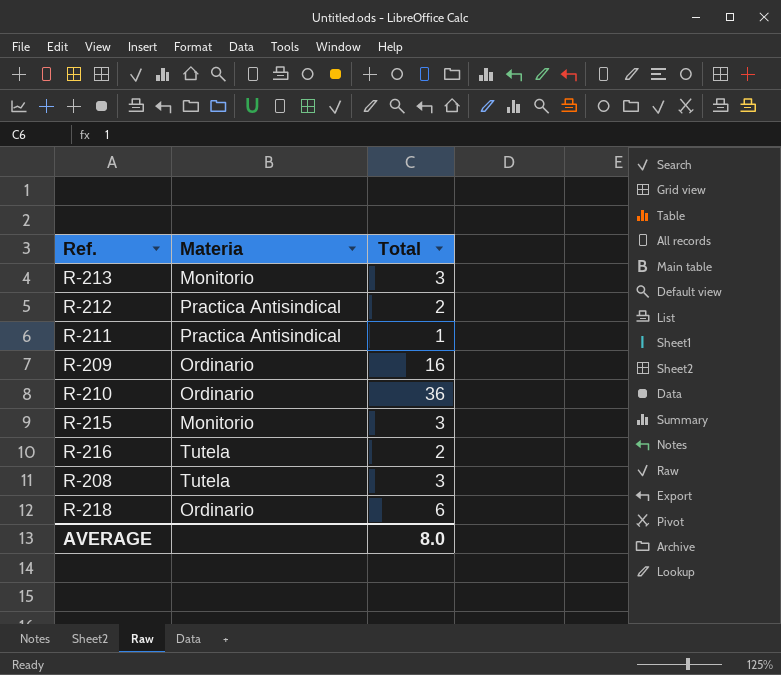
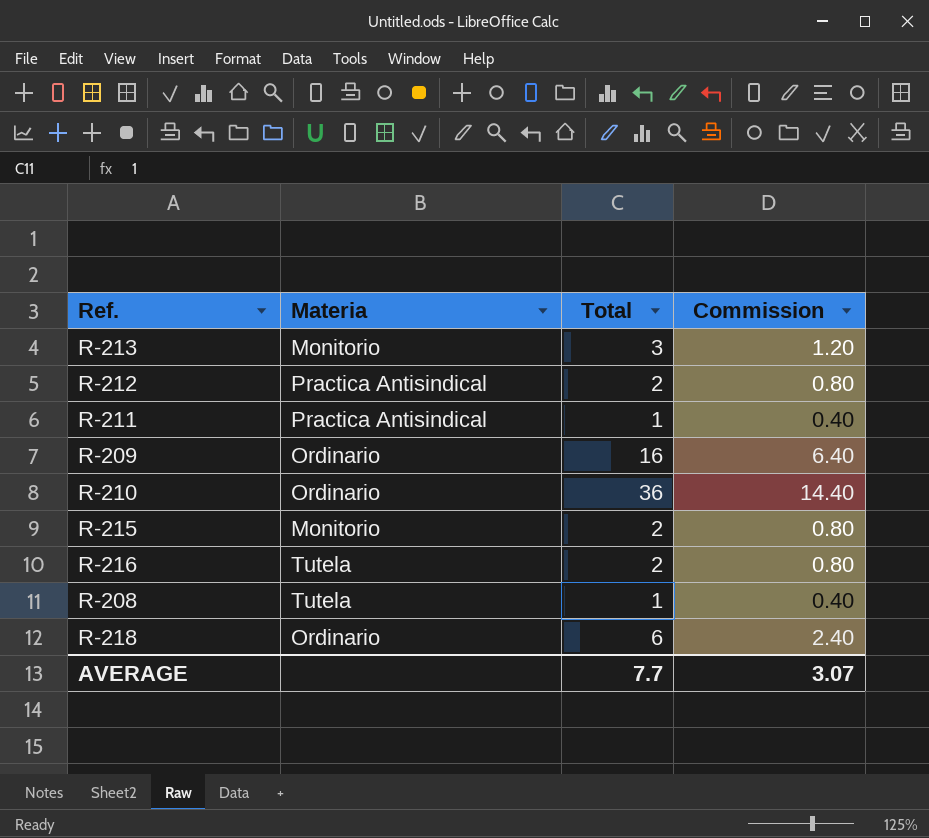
column Commission | formula: none -> [Total] * 0.4
R-215 | Total: 3 -> 2
R-208 | Total: 3 -> 1
AVERAGE | Total: 8.0 -> 7.7

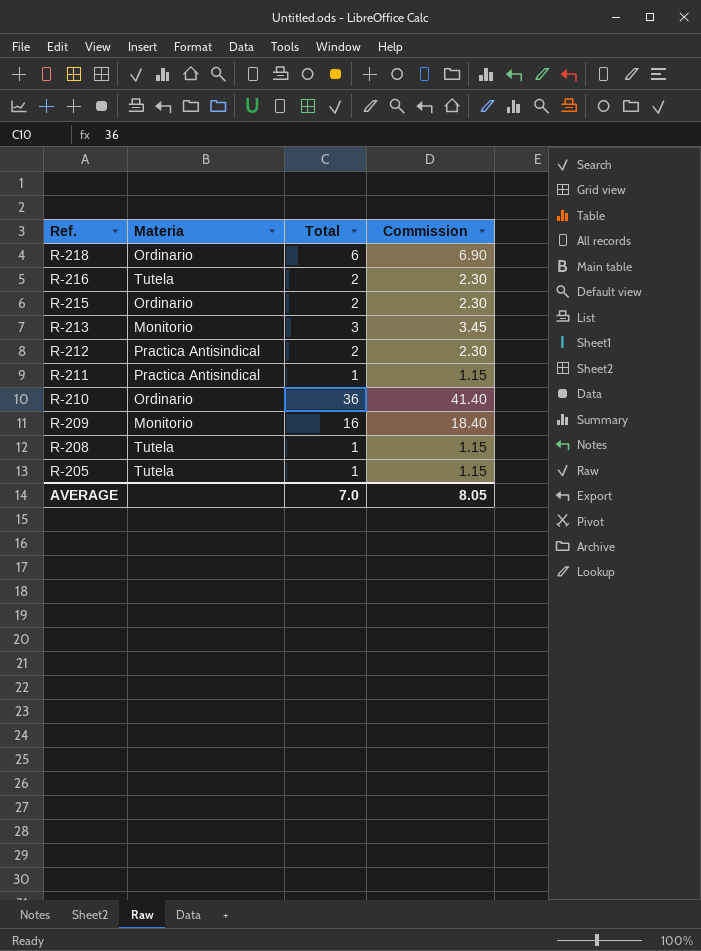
row order: none -> Ref. descending
column Commission | formula: [Total] * 0.4 -> [Total] * 1.15
R-215 | Materia: Monitorio -> Ordinario
R-209 | Materia: Ordinario -> Monitorio
row R-205: none -> Tutela | 1 | 1.15
AVERAGE | Total: 7.7 -> 7.0
AVERAGE | Commission: 3.07 -> 8.05

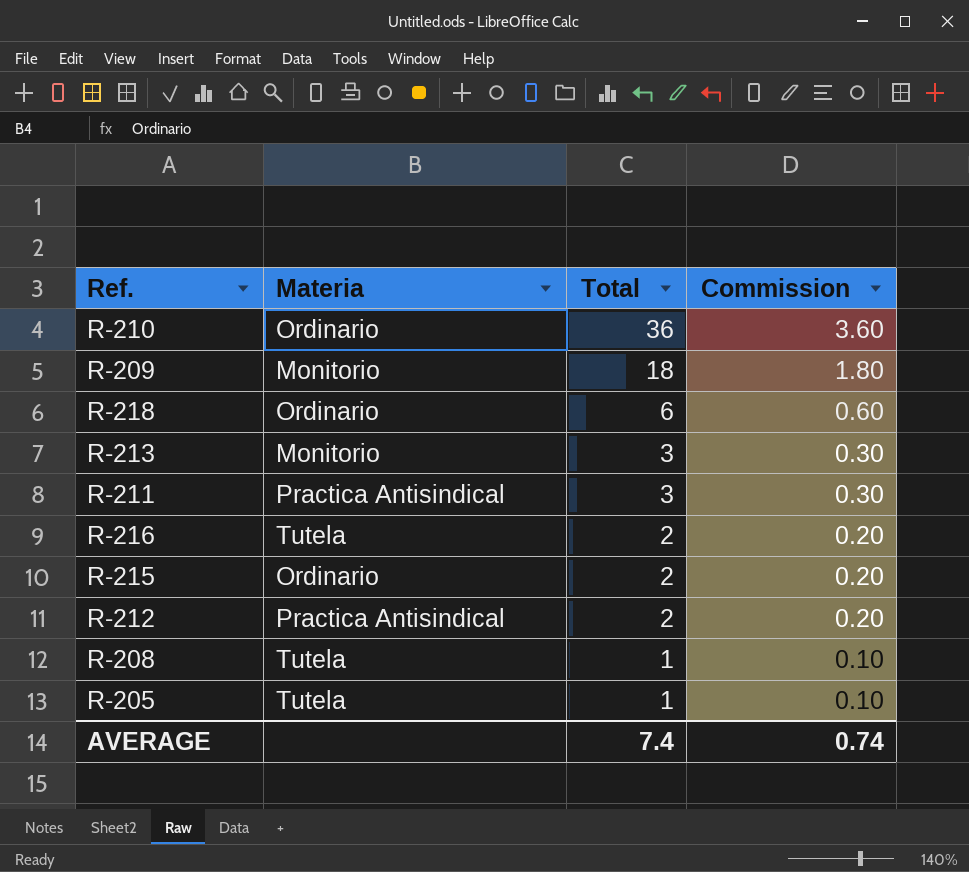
row order: Ref. descending -> Total descending
column Commission | formula: [Total] * 1.15 -> [Total] * 0.1
R-209 | Total: 16 -> 18
R-211 | Total: 1 -> 3
AVERAGE | Total: 7.0 -> 7.4
AVERAGE | Commission: 8.05 -> 0.74

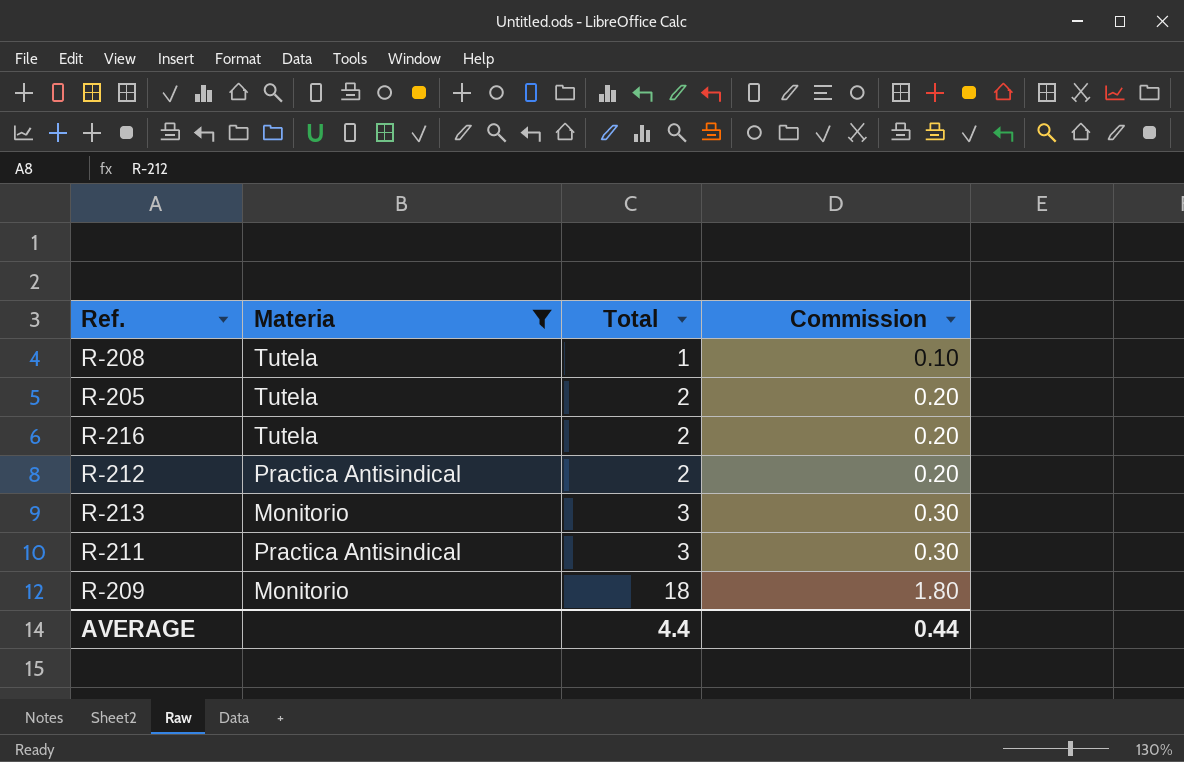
filter: none -> Materia != Ordinario
row order: Total descending -> Total ascending
R-205 | Total: 1 -> 2
R-205 | Commission: 0.10 -> 0.20
AVERAGE | Total: 7.4 -> 4.4
AVERAGE | Commission: 0.74 -> 0.44

